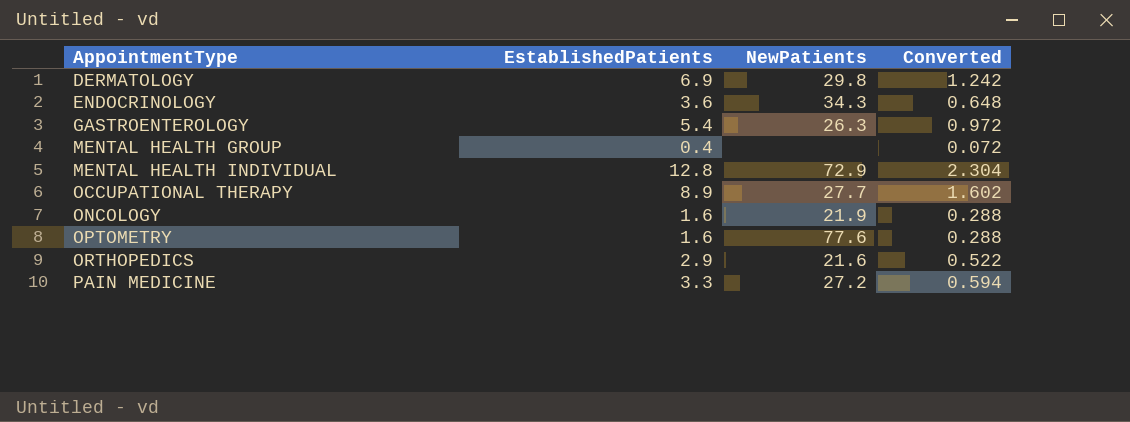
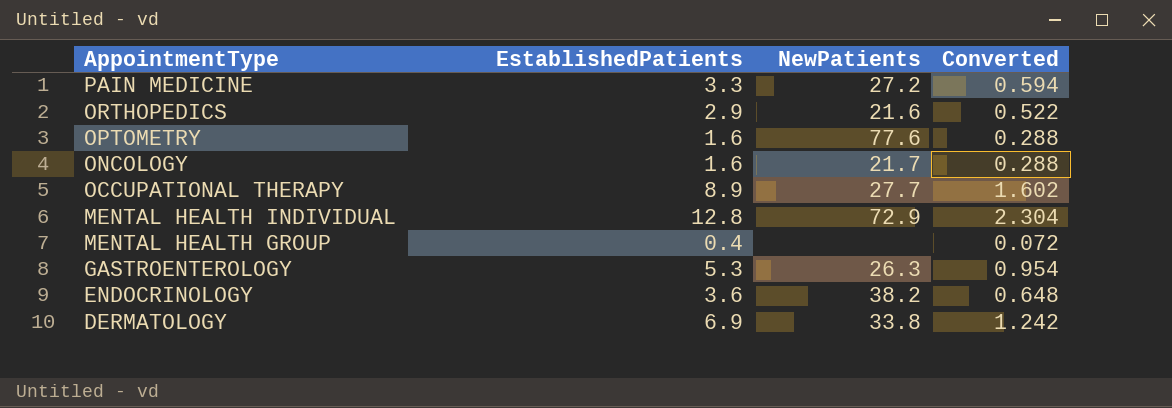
row order: AppointmentType ascending -> AppointmentType descending
ONCOLOGY | NewPatients: 21.9 -> 21.7
GASTROENTEROLOGY | EstablishedPatients: 5.4 -> 5.3
GASTROENTEROLOGY | Converted: 0.972 -> 0.954
ENDOCRINOLOGY | NewPatients: 34.3 -> 38.2
DERMATOLOGY | NewPatients: 29.8 -> 33.8

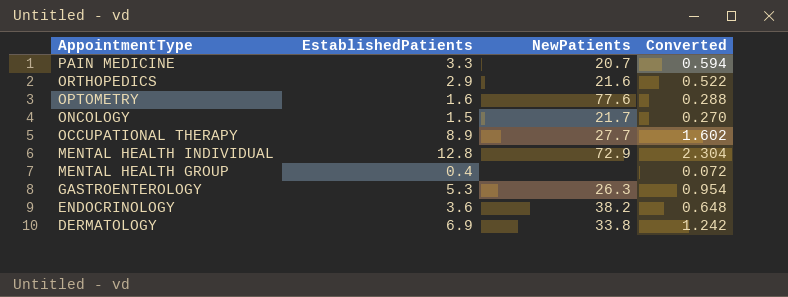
PAIN MEDICINE | NewPatients: 27.2 -> 20.7
ONCOLOGY | EstablishedPatients: 1.6 -> 1.5
ONCOLOGY | Converted: 0.288 -> 0.270

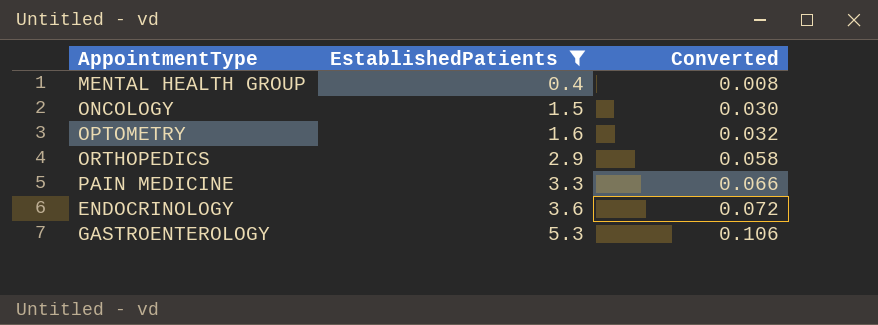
filter: none -> EstablishedPatients <= 5.3
row order: AppointmentType descending -> EstablishedPatients ascending
column NewPatients | position: 3 -> none
column Converted | formula: [EstablishedPatients] * 0.18 -> [EstablishedPatients] * 0.02

